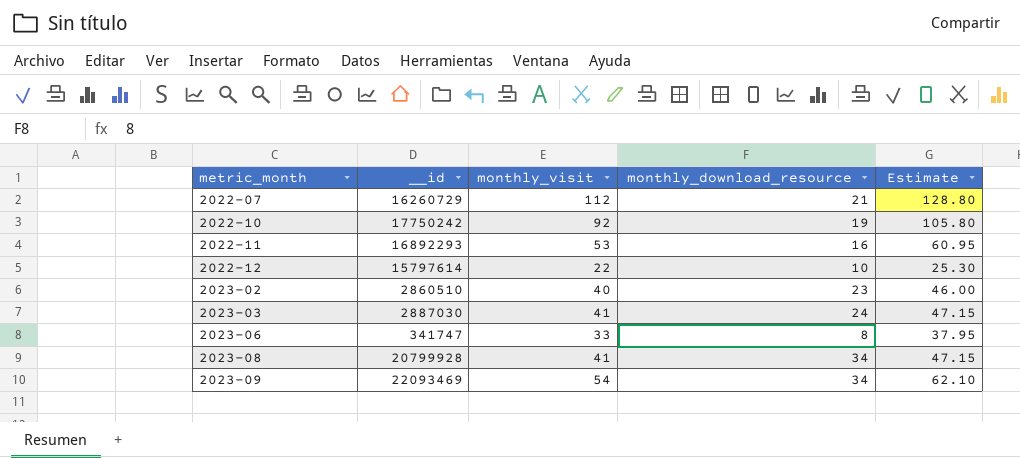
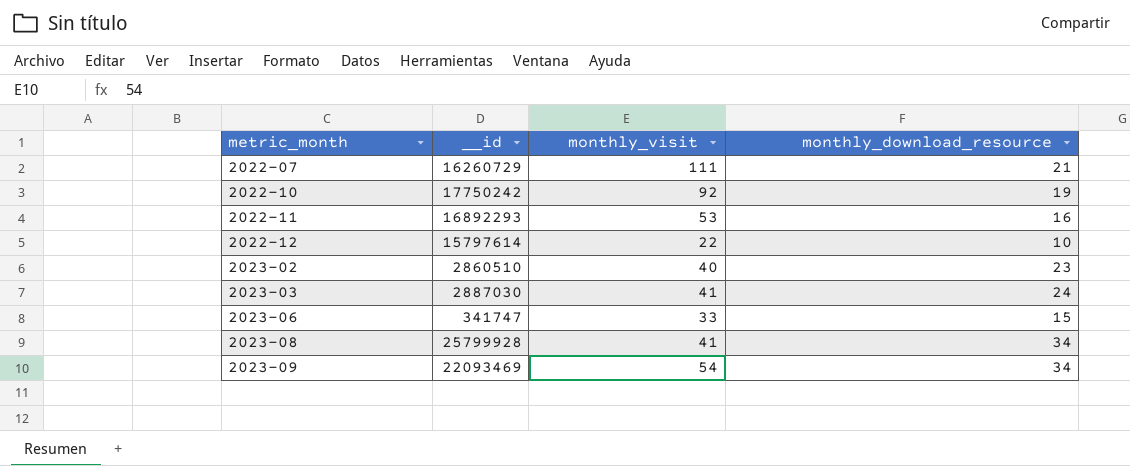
column Estimate | formula: [monthly_visit] * 1.15 -> none
2022-07 | monthly_visit: 112 -> 111
2023-06 | monthly_download_resource: 8 -> 15
2023-08 | __id: 20799928 -> 25799928

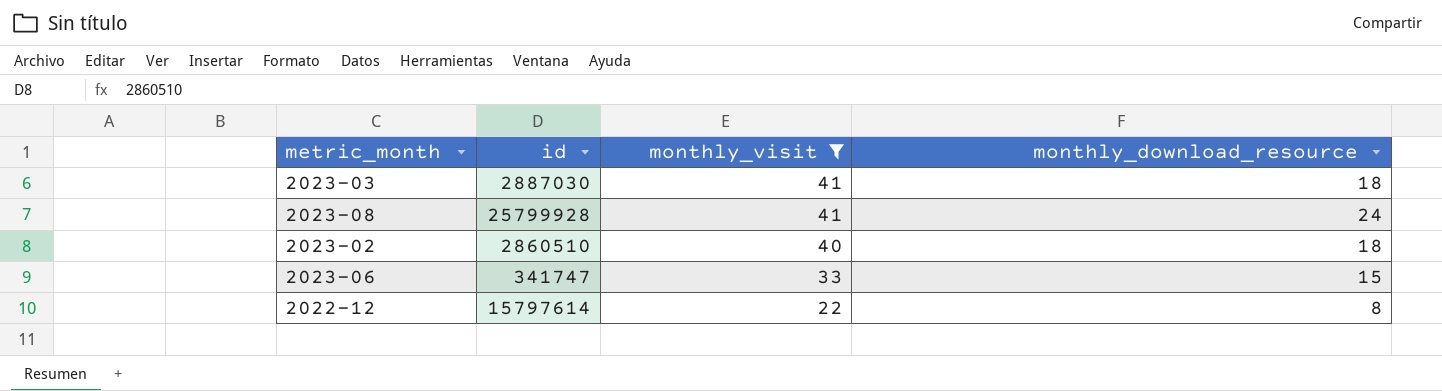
filter: none -> monthly_visit <= 41
row order: metric_month ascending -> monthly_visit descending
column name: __id -> id
2023-03 | monthly_download_resource: 24 -> 18
2023-08 | monthly_download_resource: 34 -> 24
2023-02 | monthly_download_resource: 23 -> 18
2022-12 | monthly_download_resource: 10 -> 8

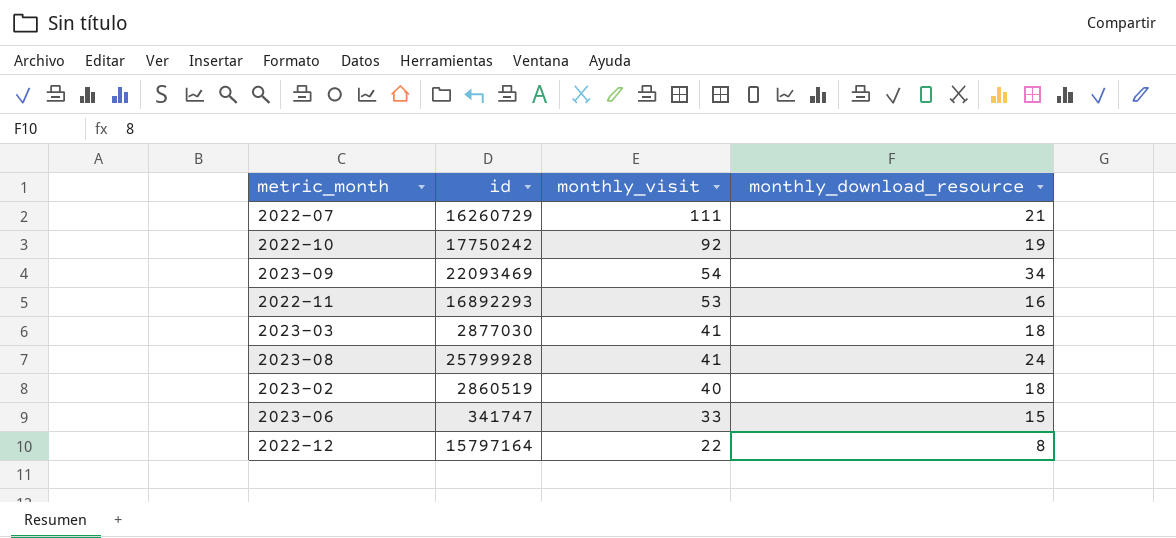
filter: monthly_visit <= 41 -> none
2023-03 | id: 2887030 -> 2877030
2023-02 | id: 2860510 -> 2860519
2022-12 | id: 15797614 -> 15797164

